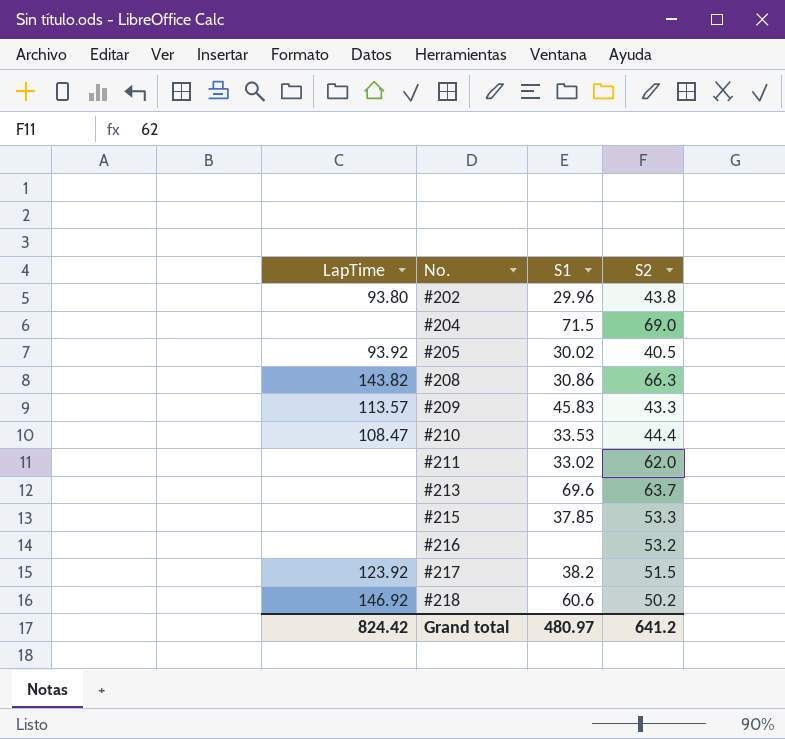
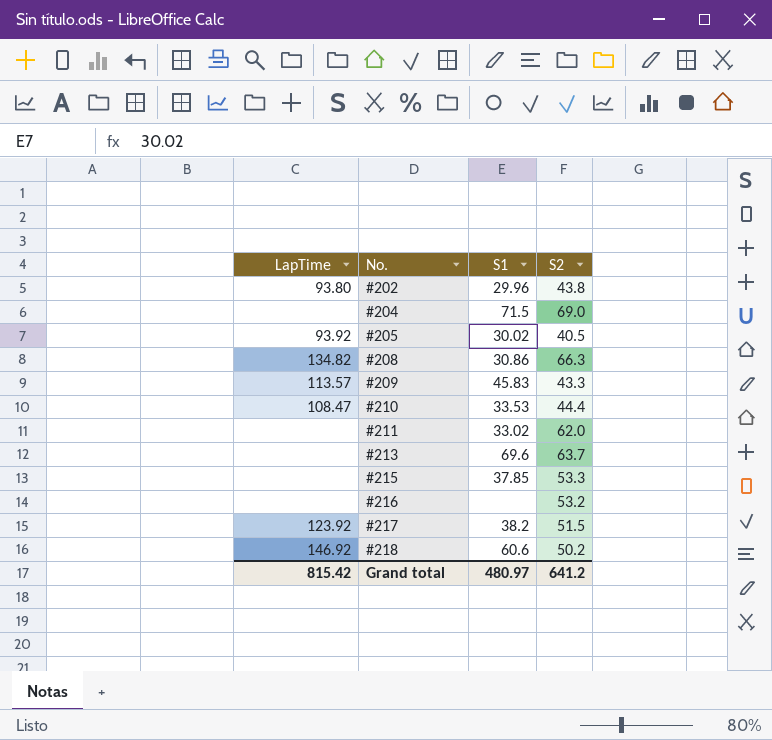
#208 | LapTime: 143.82 -> 134.82
Grand total | LapTime: 824.42 -> 815.42

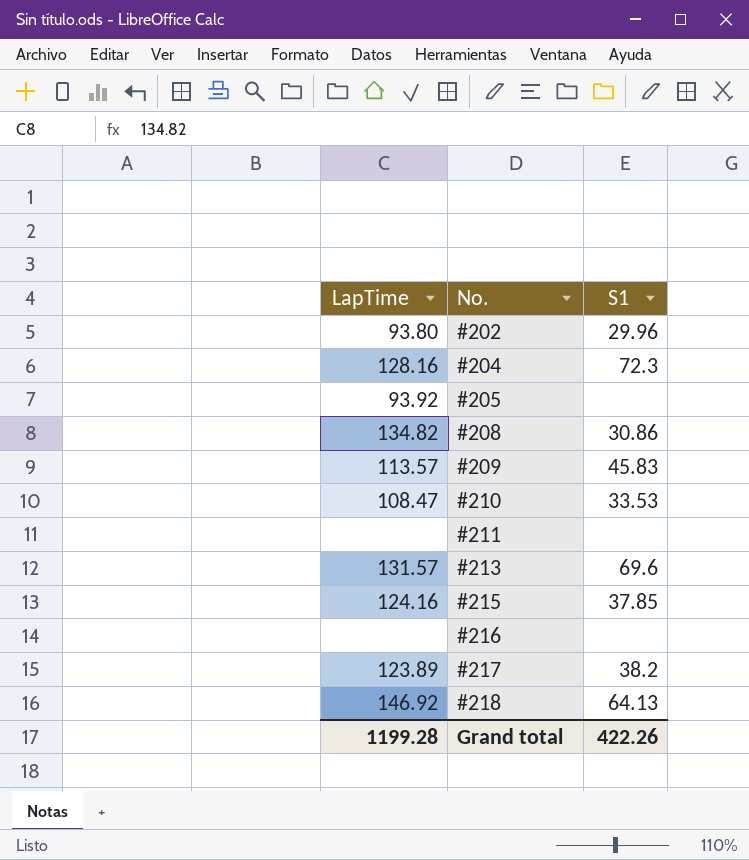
column S2 | position: 4 -> none
#204 | LapTime: none -> 128.16
#204 | S1: 71.5 -> 72.3
#205 | S1: 30.02 -> none
#211 | S1: 33.02 -> none
#213 | LapTime: none -> 131.57
#215 | LapTime: none -> 124.16
#217 | LapTime: 123.92 -> 123.89
#218 | S1: 60.6 -> 64.13
Grand total | LapTime: 815.42 -> 1199.28
Grand total | S1: 480.97 -> 422.26

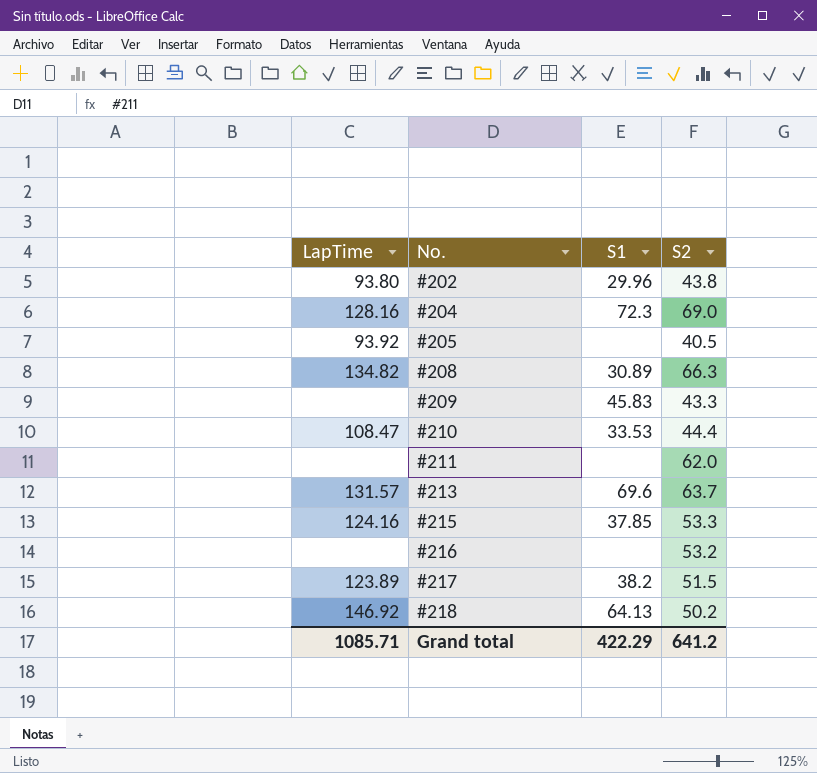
column S2 | position: none -> 4
#208 | S1: 30.86 -> 30.89
#209 | LapTime: 113.57 -> none
Grand total | LapTime: 1199.28 -> 1085.71
Grand total | S1: 422.26 -> 422.29

